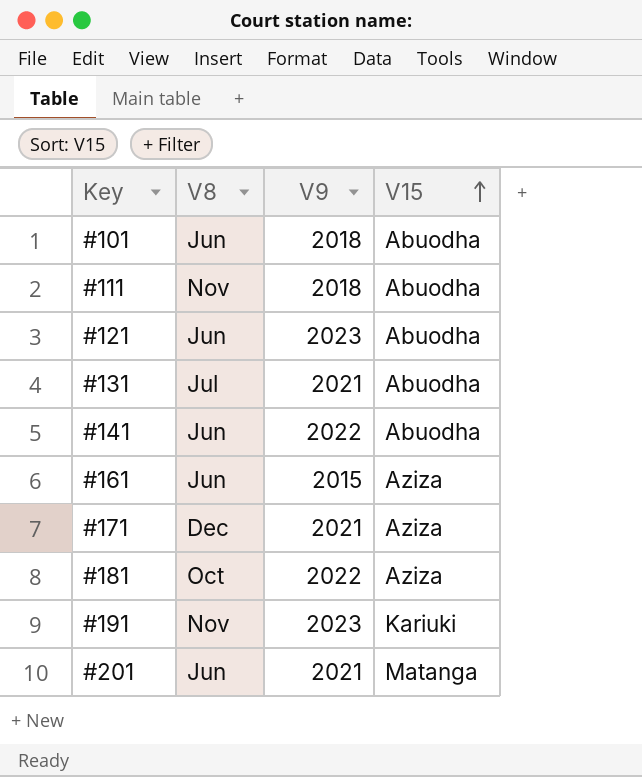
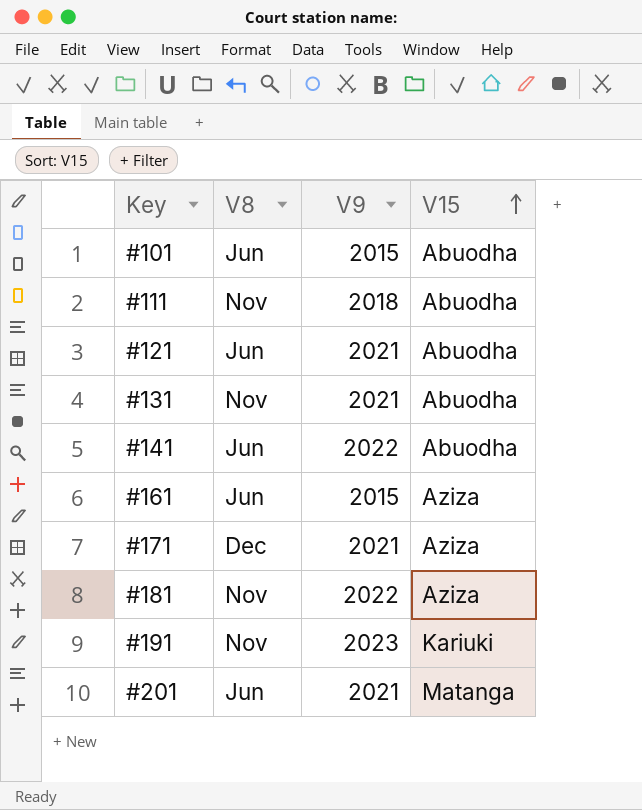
#101 | V9: 2018 -> 2015
#121 | V9: 2023 -> 2021
#131 | V8: Jul -> Nov
#181 | V8: Oct -> Nov

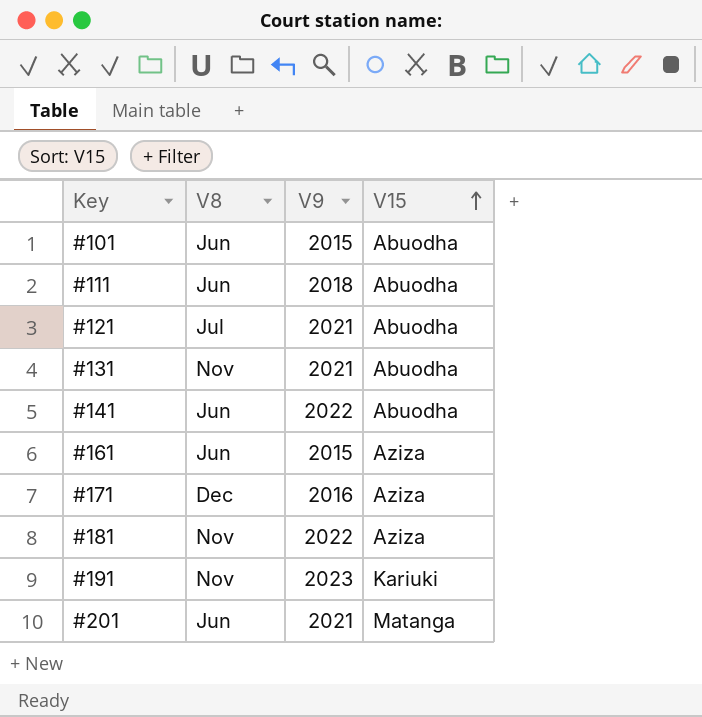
#111 | V8: Nov -> Jun
#121 | V8: Jun -> Jul
#171 | V9: 2021 -> 2016

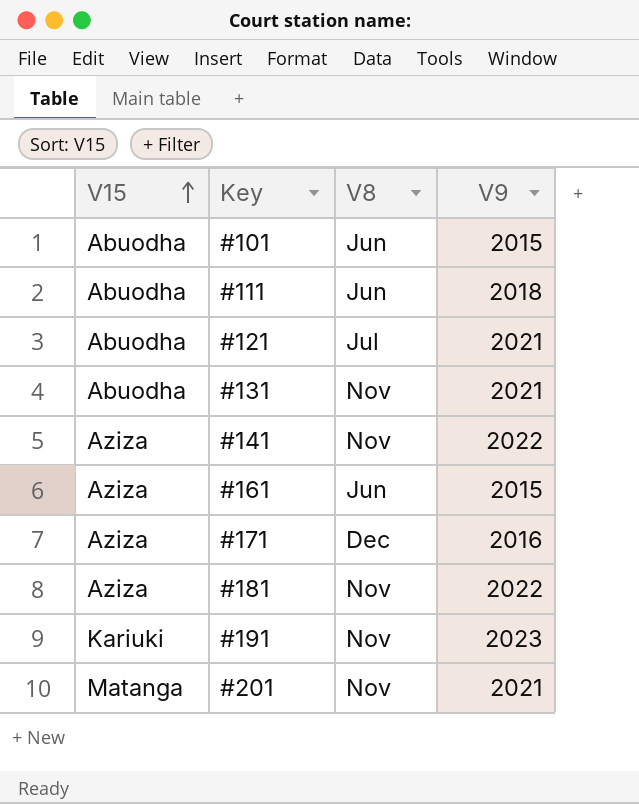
column V15 | position: 4 -> 1
#141 | V15: Abuodha -> Aziza
#141 | V8: Jun -> Nov
#201 | V8: Jun -> Nov

